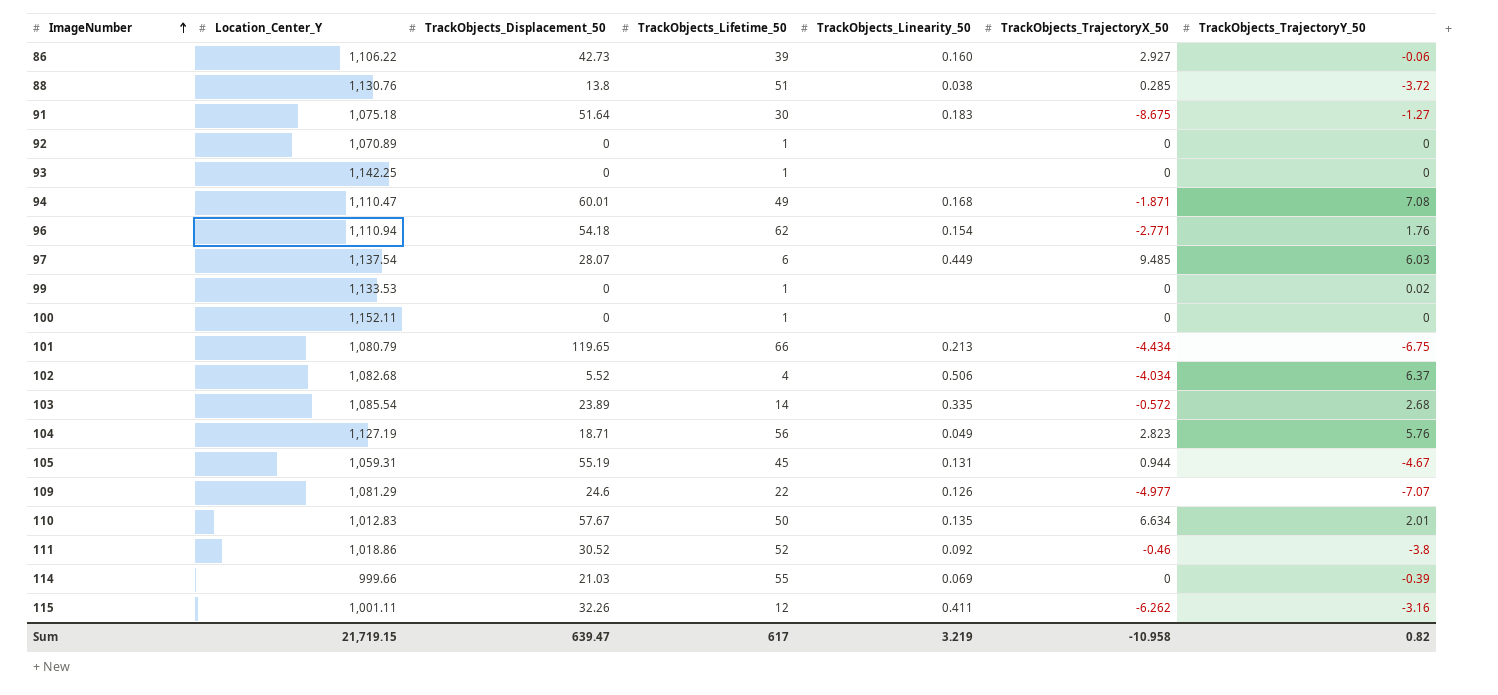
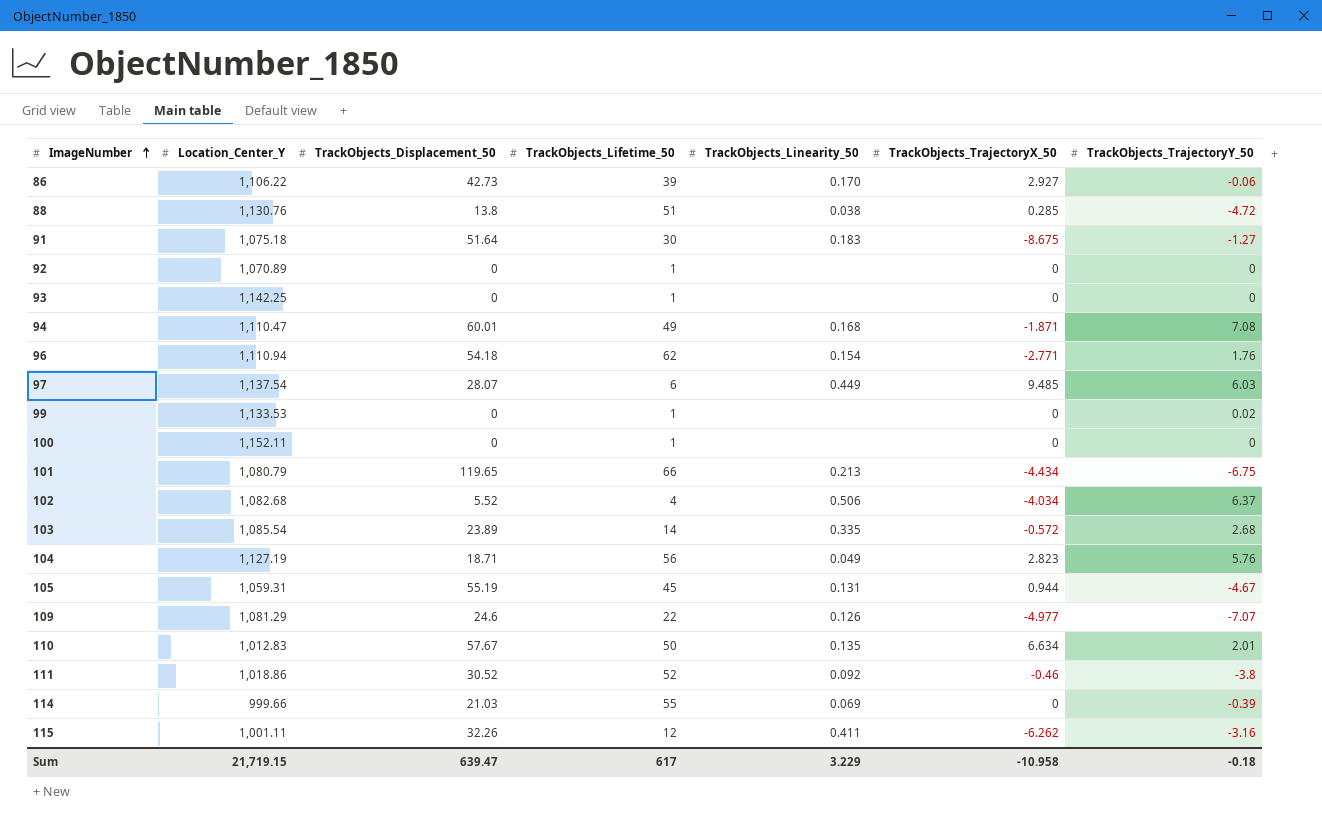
86 | TrackObjects_Linearity_50: 0.160 -> 0.170
88 | TrackObjects_TrajectoryY_50: -3.72 -> -4.72
Sum | TrackObjects_Linearity_50: 3.219 -> 3.229
Sum | TrackObjects_TrajectoryY_50: 0.82 -> -0.18

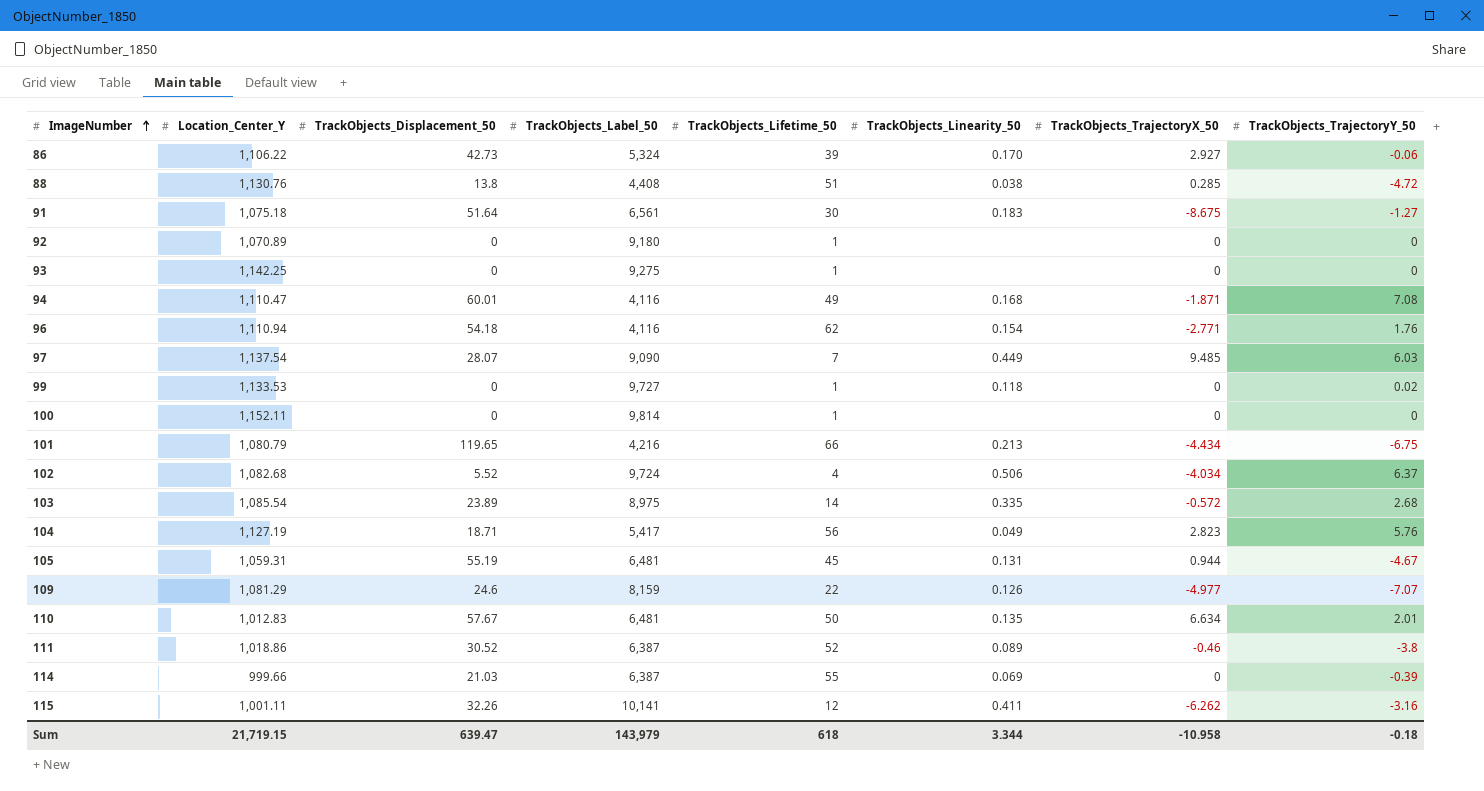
column TrackObjects_Label_50 | position: none -> 4
97 | TrackObjects_Lifetime_50: 6 -> 7
99 | TrackObjects_Linearity_50: none -> 0.118
111 | TrackObjects_Linearity_50: 0.092 -> 0.089
Sum | TrackObjects_Lifetime_50: 617 -> 618
Sum | TrackObjects_Linearity_50: 3.229 -> 3.344

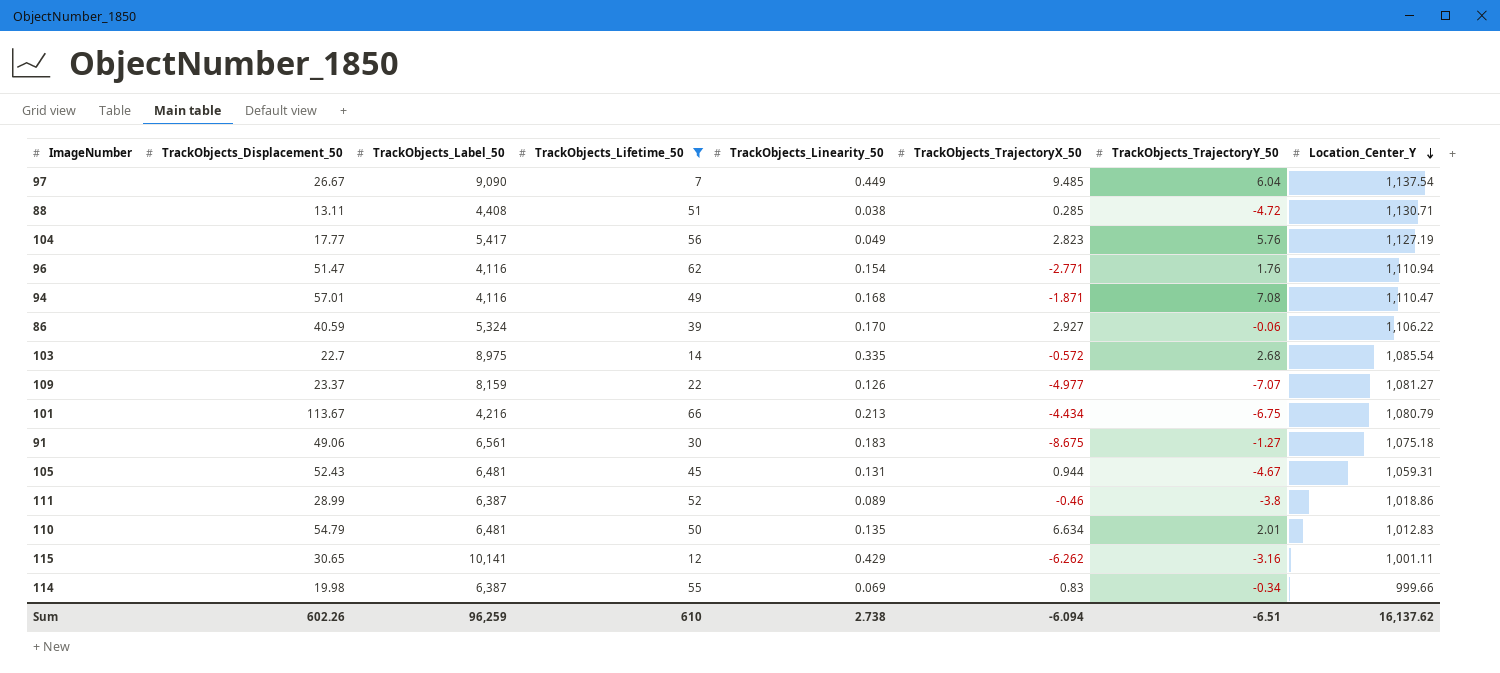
filter: none -> TrackObjects_Lifetime_50 >= 7
row order: ImageNumber ascending -> Location_Center_Y descending
column Location_Center_Y | position: 2 -> 8
97 | TrackObjects_Displacement_50: 28.07 -> 26.67
97 | TrackObjects_TrajectoryY_50: 6.03 -> 6.04
88 | TrackObjects_Displacement_50: 13.8 -> 13.11
88 | Location_Center_Y: 1,130.76 -> 1,130.71
104 | TrackObjects_Displacement_50: 18.71 -> 17.77
96 | TrackObjects_Displacement_50: 54.18 -> 51.47
94 | TrackObjects_Displacement_50: 60.01 -> 57.01
86 | TrackObjects_Displacement_50: 42.73 -> 40.59
103 | TrackObjects_Displacement_50: 23.89 -> 22.7
109 | TrackObjects_Displacement_50: 24.6 -> 23.37
109 | Location_Center_Y: 1,081.29 -> 1,081.27
101 | TrackObjects_Displacement_50: 119.65 -> 113.67
91 | TrackObjects_Displacement_50: 51.64 -> 49.06
105 | TrackObjects_Displacement_50: 55.19 -> 52.43
111 | TrackObjects_Displacement_50: 30.52 -> 28.99
110 | TrackObjects_Displacement_50: 57.67 -> 54.79
115 | TrackObjects_Displacement_50: 32.26 -> 30.65
115 | TrackObjects_Linearity_50: 0.411 -> 0.429
114 | TrackObjects_Displacement_50: 21.03 -> 19.98
114 | TrackObjects_TrajectoryX_50: 0 -> 0.83
114 | TrackObjects_TrajectoryY_50: -0.39 -> -0.34
Sum | TrackObjects_Displacement_50: 639.47 -> 602.26
Sum | TrackObjects_Label_50: 143,979 -> 96,259
Sum | TrackObjects_Lifetime_50: 618 -> 610
Sum | TrackObjects_Linearity_50: 3.344 -> 2.738
Sum | TrackObjects_TrajectoryX_50: -10.958 -> -6.094
Sum | TrackObjects_TrajectoryY_50: -0.18 -> -6.51
Sum | Location_Center_Y: 21,719.15 -> 16,137.62

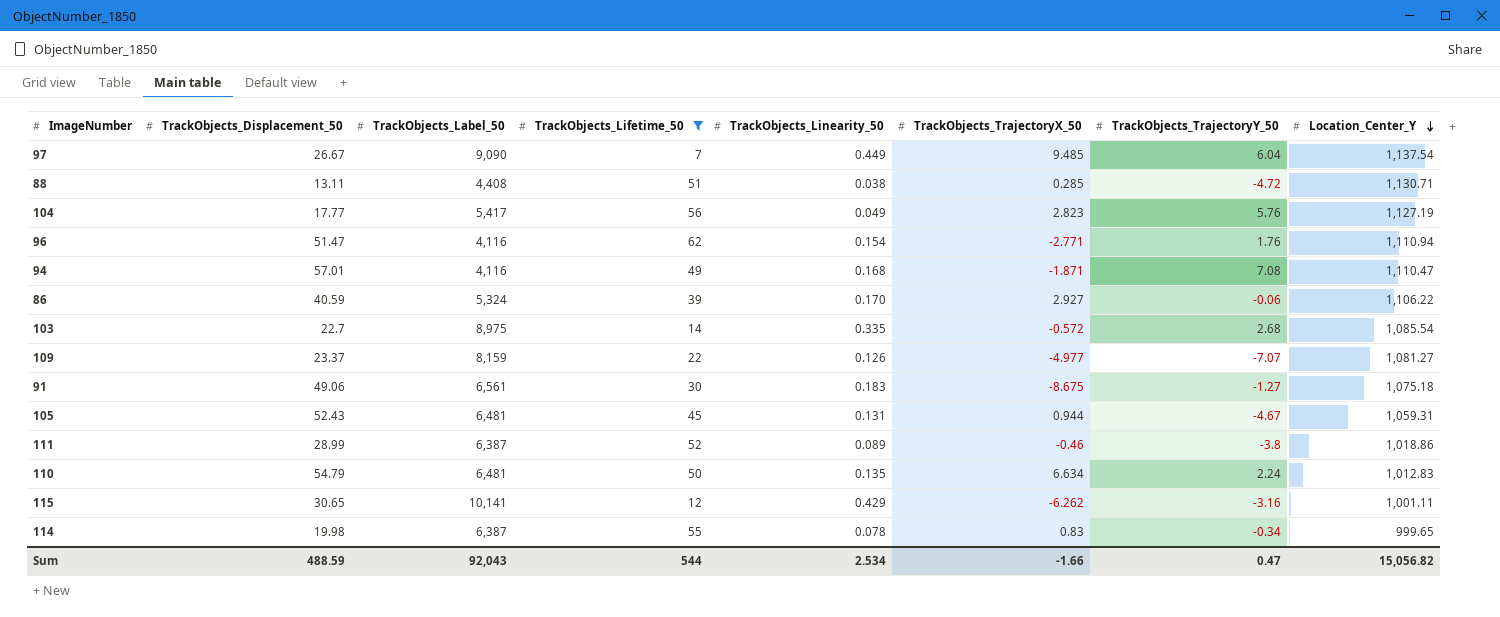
row 101: 113.67 | 4,216 | 66 | 0.213 | -4.434 | -6.75 | 1,080.79 -> none
110 | TrackObjects_TrajectoryY_50: 2.01 -> 2.24
114 | TrackObjects_Linearity_50: 0.069 -> 0.078
114 | Location_Center_Y: 999.66 -> 999.65
Sum | TrackObjects_Displacement_50: 602.26 -> 488.59
Sum | TrackObjects_Label_50: 96,259 -> 92,043
Sum | TrackObjects_Lifetime_50: 610 -> 544
Sum | TrackObjects_Linearity_50: 2.738 -> 2.534
Sum | TrackObjects_TrajectoryX_50: -6.094 -> -1.66
Sum | TrackObjects_TrajectoryY_50: -6.51 -> 0.47
Sum | Location_Center_Y: 16,137.62 -> 15,056.82

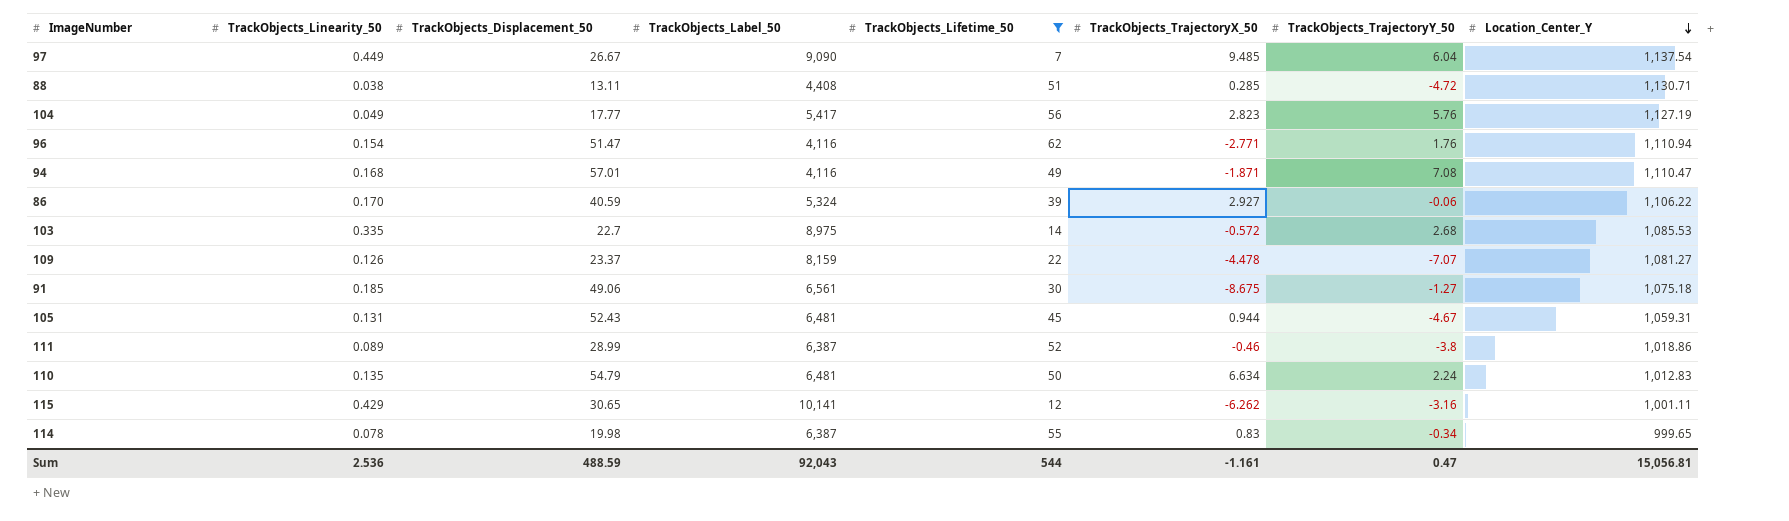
column TrackObjects_Linearity_50 | position: 5 -> 2
103 | Location_Center_Y: 1,085.54 -> 1,085.53
109 | TrackObjects_TrajectoryX_50: -4.977 -> -4.478
91 | TrackObjects_Linearity_50: 0.183 -> 0.185
Sum | TrackObjects_Linearity_50: 2.534 -> 2.536
Sum | TrackObjects_TrajectoryX_50: -1.66 -> -1.161
Sum | Location_Center_Y: 15,056.82 -> 15,056.81

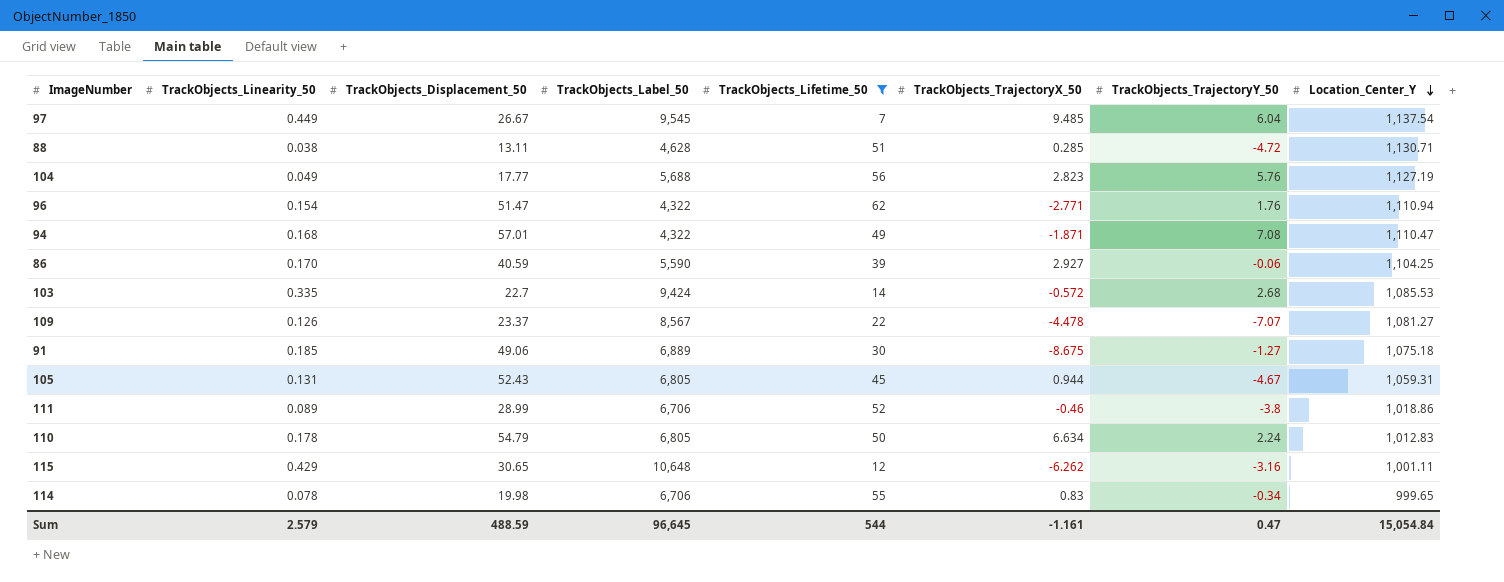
97 | TrackObjects_Label_50: 9,090 -> 9,545
88 | TrackObjects_Label_50: 4,408 -> 4,628
104 | TrackObjects_Label_50: 5,417 -> 5,688
96 | TrackObjects_Label_50: 4,116 -> 4,322
94 | TrackObjects_Label_50: 4,116 -> 4,322
86 | TrackObjects_Label_50: 5,324 -> 5,590
86 | Location_Center_Y: 1,106.22 -> 1,104.25
103 | TrackObjects_Label_50: 8,975 -> 9,424
109 | TrackObjects_Label_50: 8,159 -> 8,567
91 | TrackObjects_Label_50: 6,561 -> 6,889
105 | TrackObjects_Label_50: 6,481 -> 6,805
111 | TrackObjects_Label_50: 6,387 -> 6,706
110 | TrackObjects_Linearity_50: 0.135 -> 0.178
110 | TrackObjects_Label_50: 6,481 -> 6,805
115 | TrackObjects_Label_50: 10,141 -> 10,648
114 | TrackObjects_Label_50: 6,387 -> 6,706
Sum | TrackObjects_Linearity_50: 2.536 -> 2.579
Sum | TrackObjects_Label_50: 92,043 -> 96,645
Sum | Location_Center_Y: 15,056.81 -> 15,054.84

